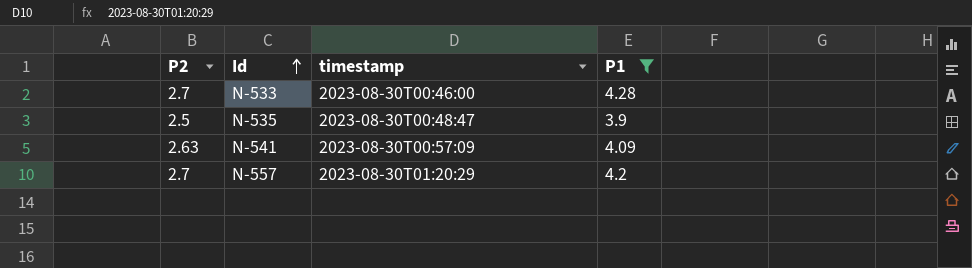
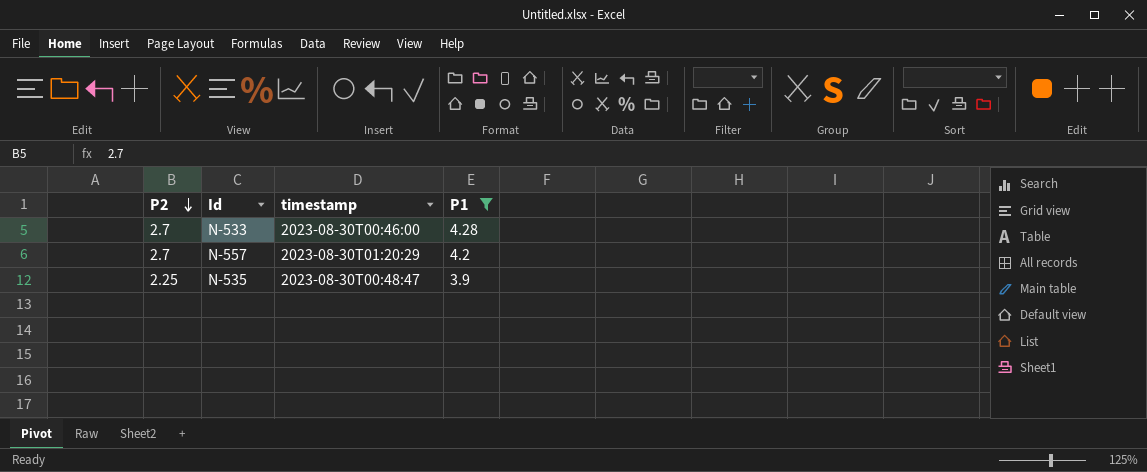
row order: Id ascending -> P2 descending
row N-541: 2.63 | 2023-08-30T00:57:09 | 4.09 -> none
N-535 | P2: 2.5 -> 2.25

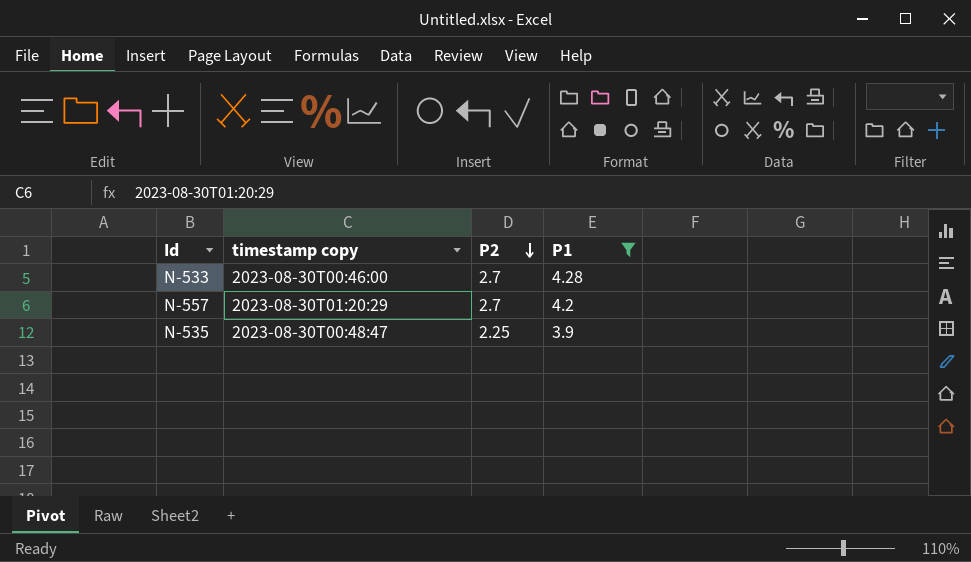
column name: timestamp -> timestamp copy
column P2 | position: 1 -> 3

